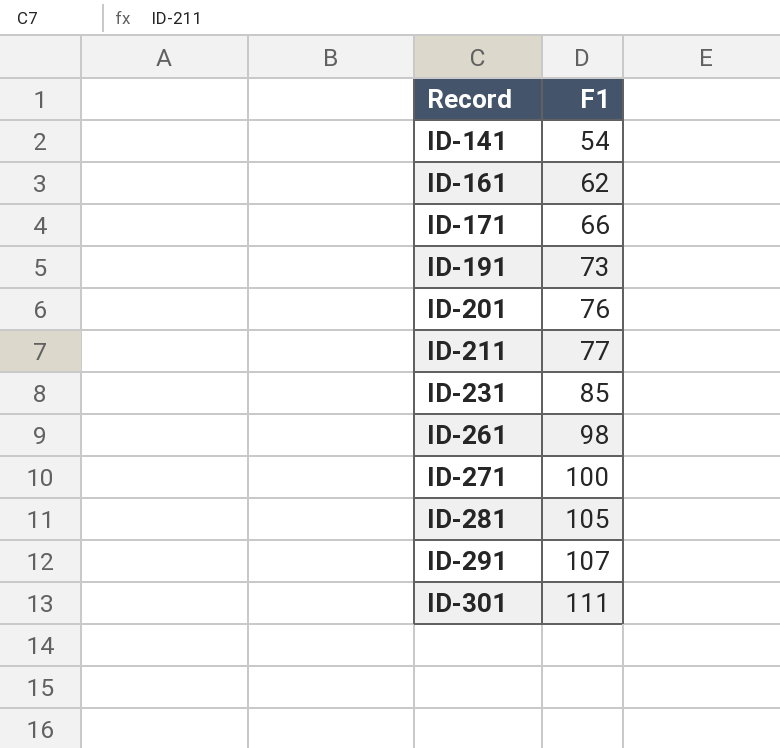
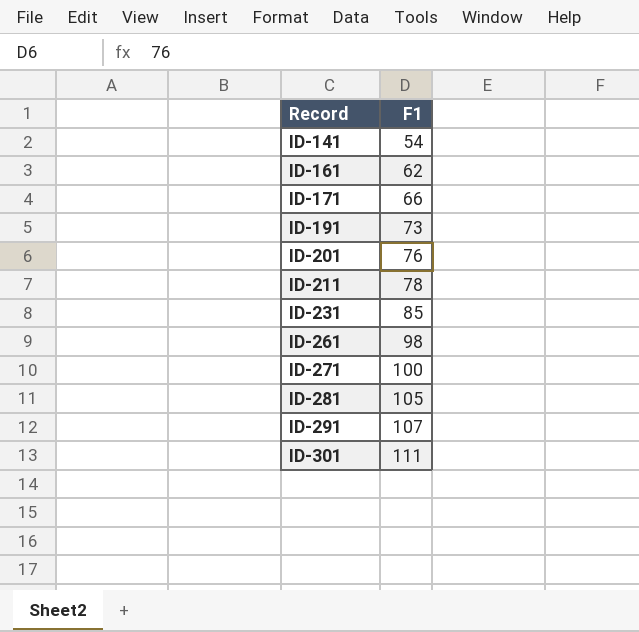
ID-211 | F1: 77 -> 78

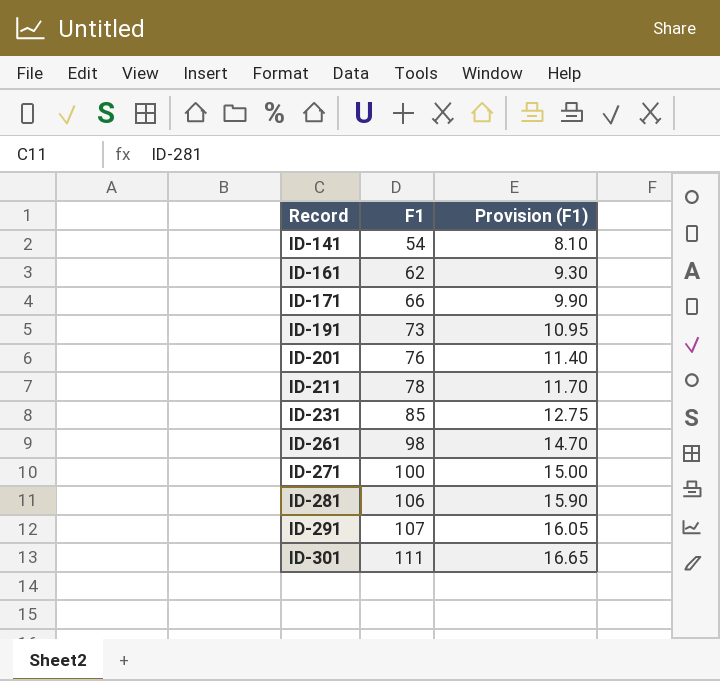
column Provision (F1) | formula: none -> [F1] * 0.15
ID-281 | F1: 105 -> 106

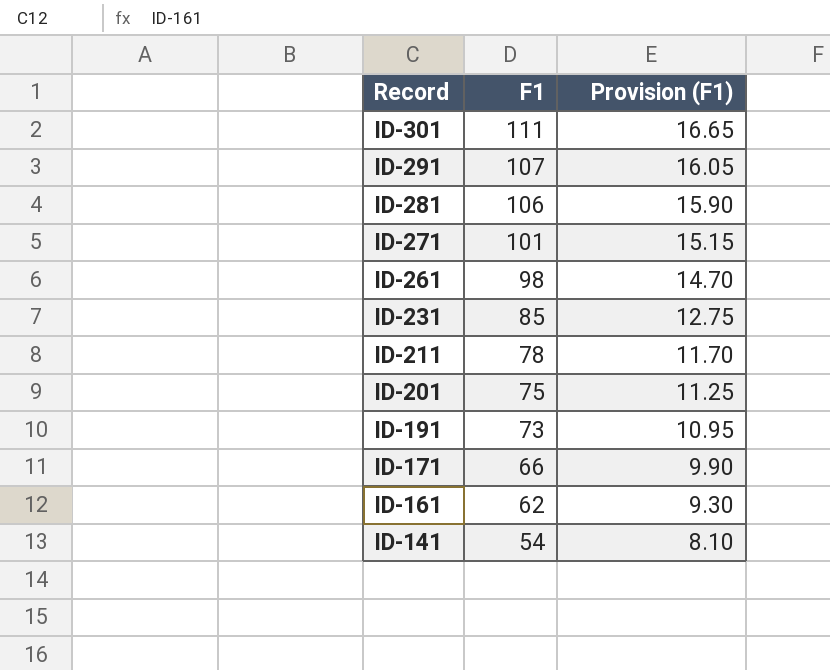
row order: Record ascending -> Record descending
ID-271 | F1: 100 -> 101
ID-271 | Provision (F1): 15.00 -> 15.15
ID-201 | F1: 76 -> 75
ID-201 | Provision (F1): 11.40 -> 11.25

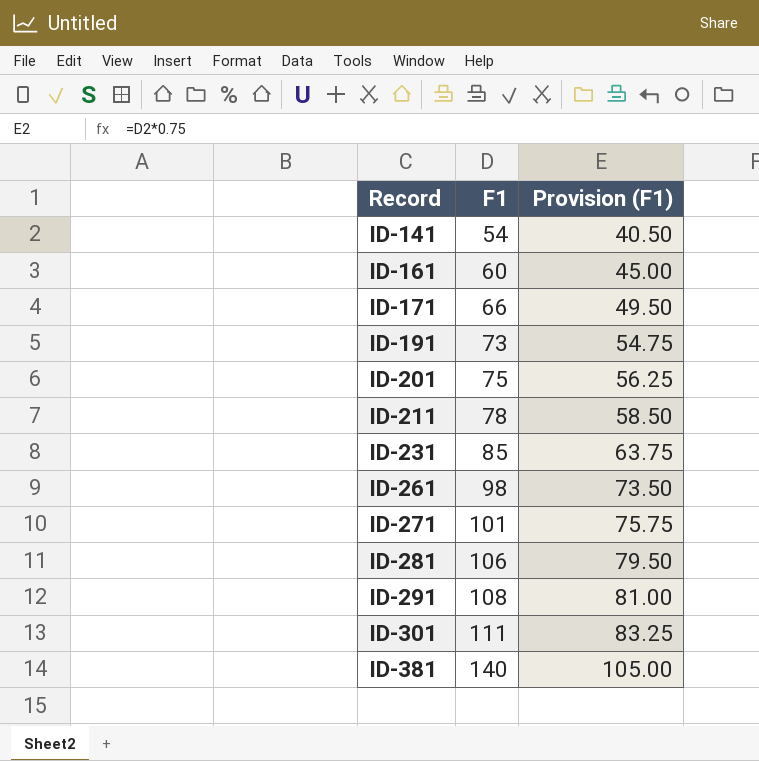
row order: Record descending -> Record ascending
column Provision (F1) | formula: [F1] * 0.15 -> [F1] * 0.75
ID-161 | F1: 62 -> 60
ID-291 | F1: 107 -> 108
row ID-381: none -> 140 | 105.00

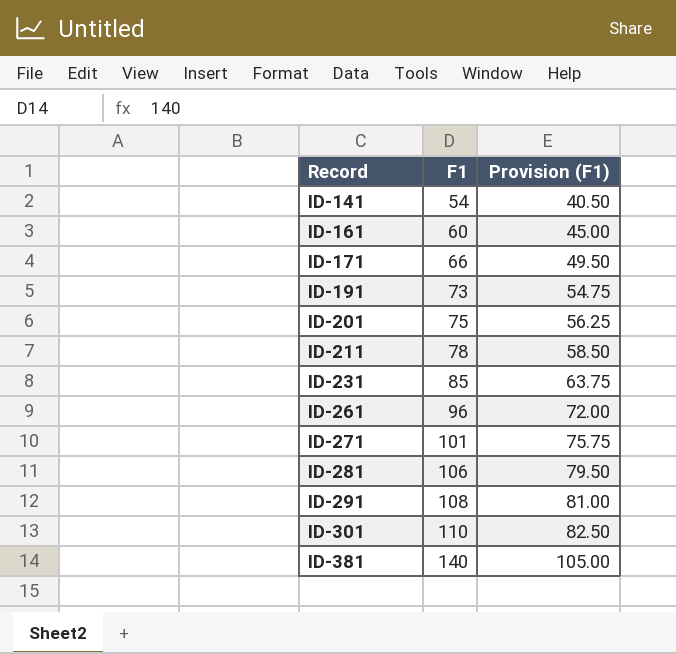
ID-261 | F1: 98 -> 96
ID-261 | Provision (F1): 73.50 -> 72.00
ID-301 | F1: 111 -> 110
ID-301 | Provision (F1): 83.25 -> 82.50

